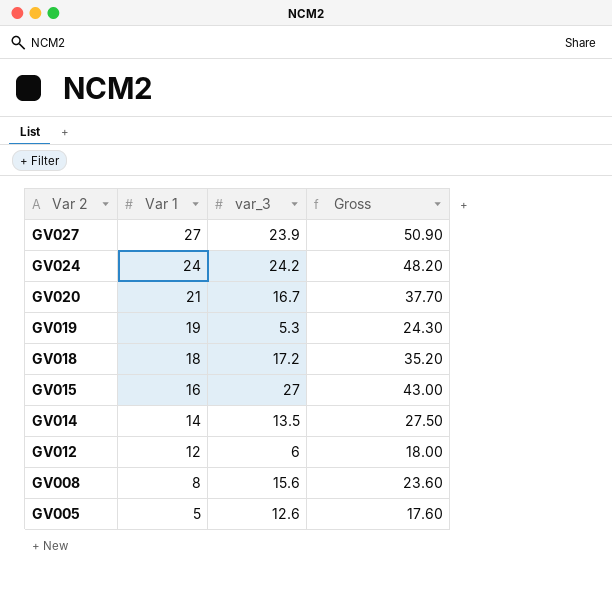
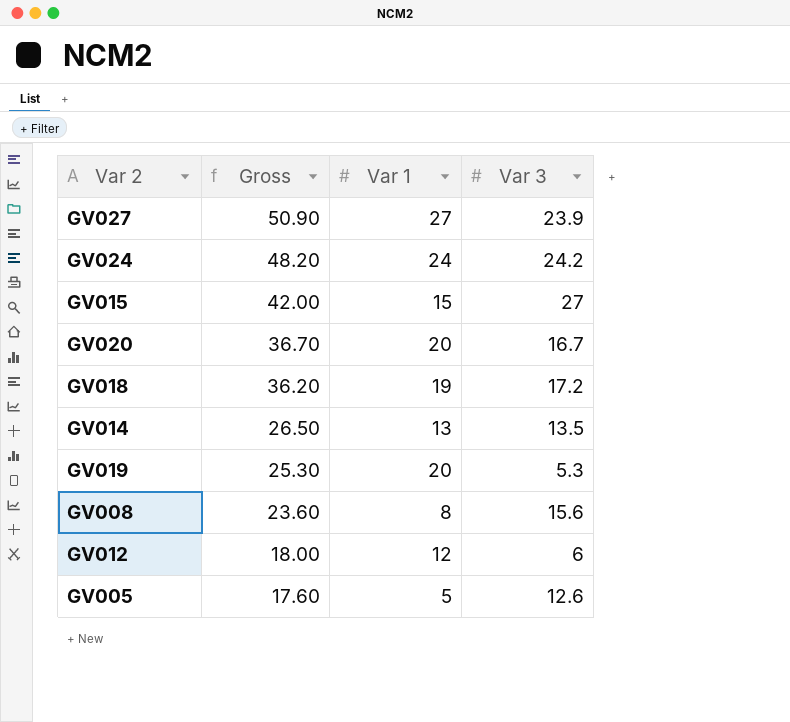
row order: Var 2 descending -> Gross descending
column Gross | position: 4 -> 2
column name: var_3 -> Var 3
GV015 | Gross: 43.00 -> 42.00
GV015 | Var 1: 16 -> 15
GV020 | Gross: 37.70 -> 36.70
GV020 | Var 1: 21 -> 20
GV018 | Gross: 35.20 -> 36.20
GV018 | Var 1: 18 -> 19
GV014 | Gross: 27.50 -> 26.50
GV014 | Var 1: 14 -> 13
GV019 | Gross: 24.30 -> 25.30
GV019 | Var 1: 19 -> 20

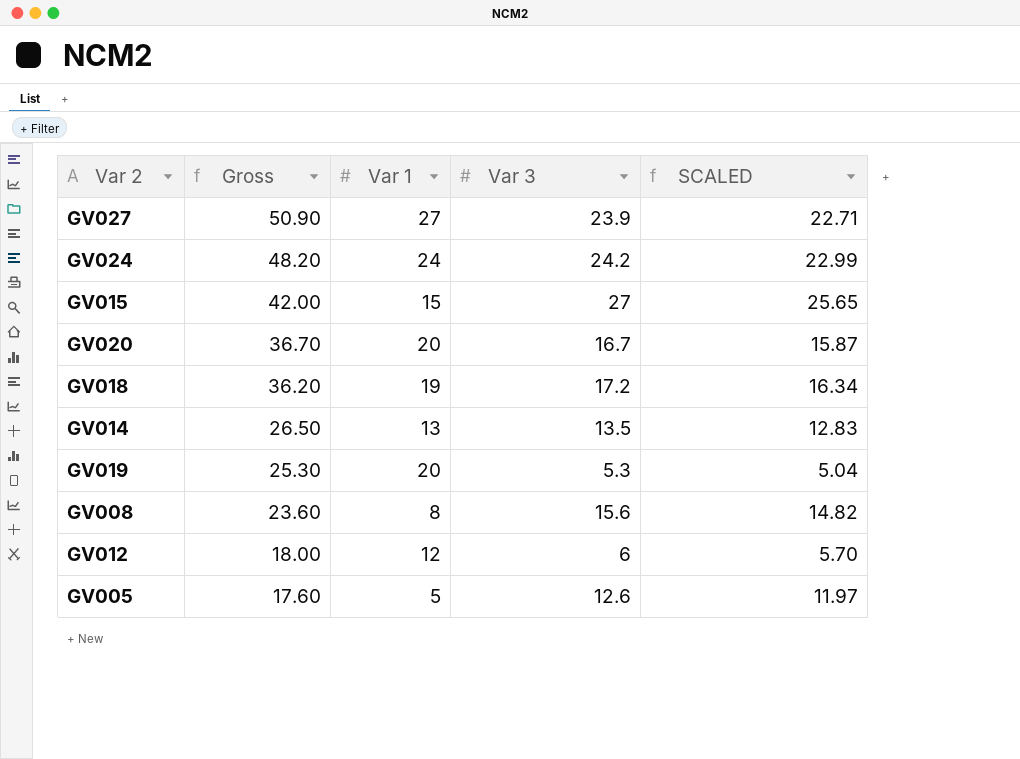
column SCALED | formula: none -> [Var 3] * 0.95

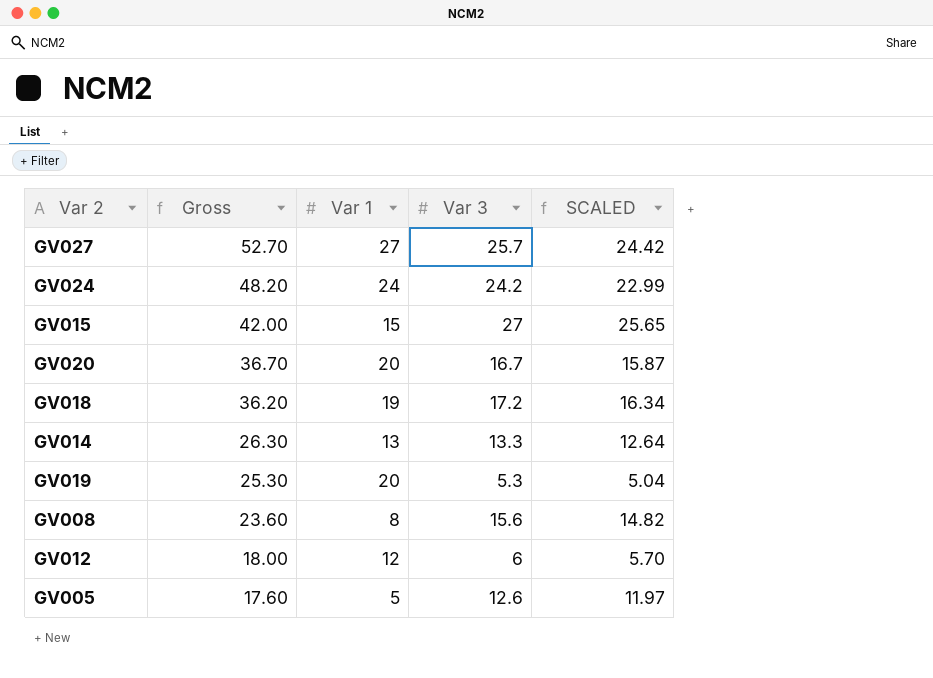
GV027 | Gross: 50.90 -> 52.70
GV027 | Var 3: 23.9 -> 25.7
GV027 | SCALED: 22.71 -> 24.42
GV014 | Gross: 26.50 -> 26.30
GV014 | Var 3: 13.5 -> 13.3
GV014 | SCALED: 12.83 -> 12.64

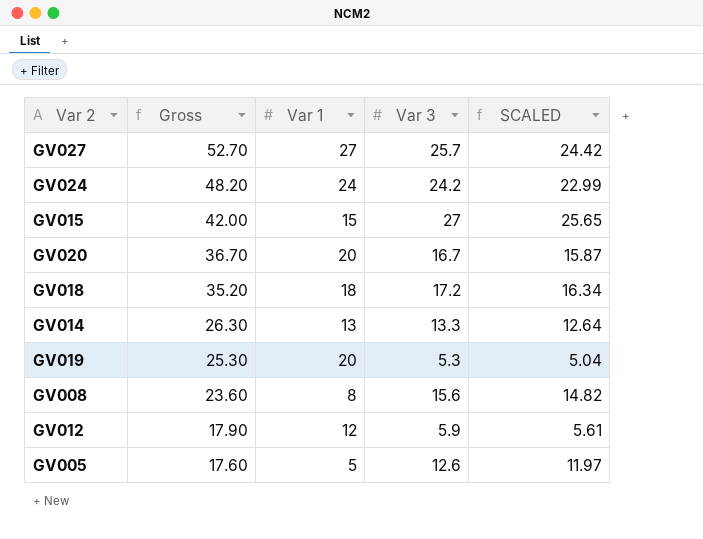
GV018 | Gross: 36.20 -> 35.20
GV018 | Var 1: 19 -> 18
GV012 | Gross: 18.00 -> 17.90
GV012 | Var 3: 6 -> 5.9
GV012 | SCALED: 5.70 -> 5.61

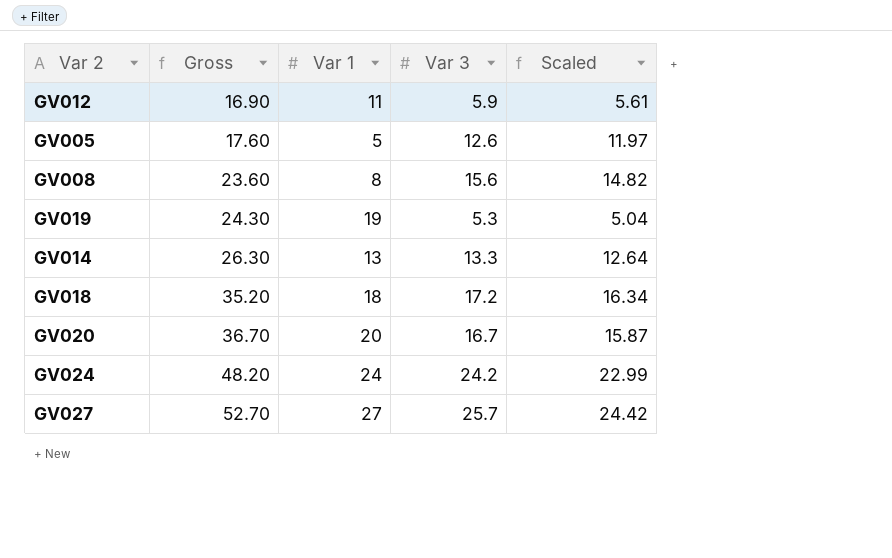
row order: Gross descending -> Gross ascending
column name: SCALED -> Scaled
row GV015: 42.00 | 15 | 27 | 25.65 -> none
GV012 | Gross: 17.90 -> 16.90
GV012 | Var 1: 12 -> 11
GV019 | Gross: 25.30 -> 24.30
GV019 | Var 1: 20 -> 19

